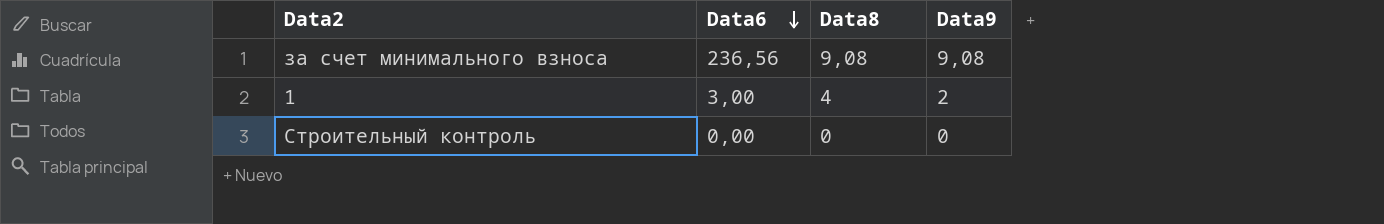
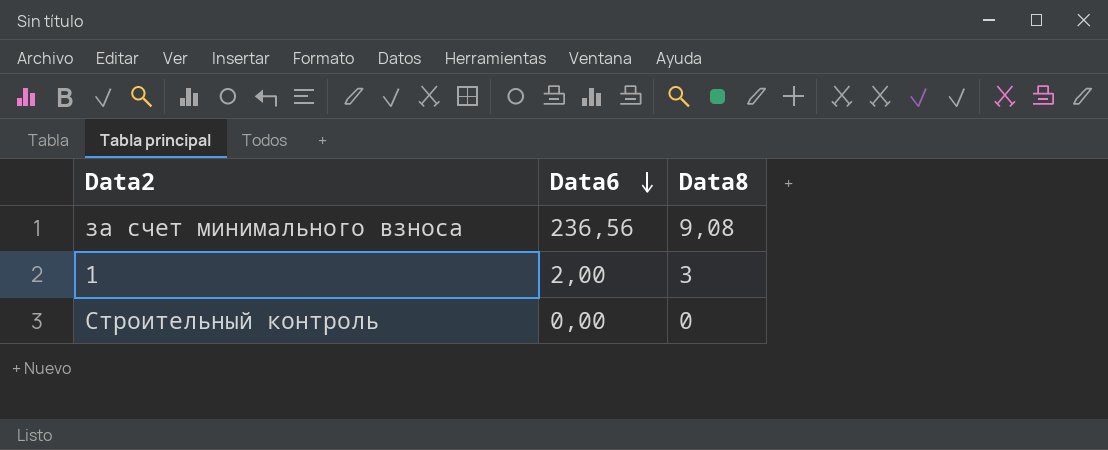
column Data9 | position: 4 -> none
1 | Data6: 3,00 -> 2,00
1 | Data8: 4 -> 3

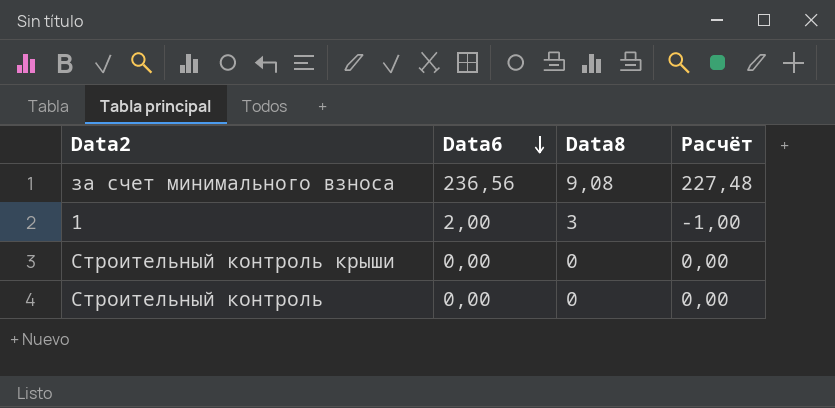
column Расчёт | formula: none -> [Data6] - [Data8]
row Строительный контроль крыши: none -> 0,00 | 0 | 0,00

